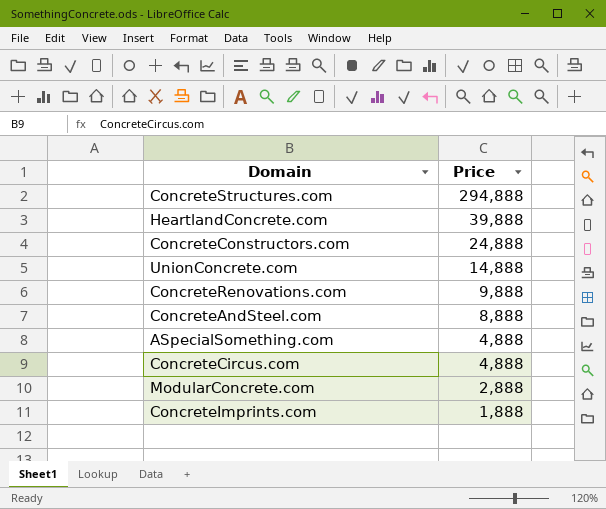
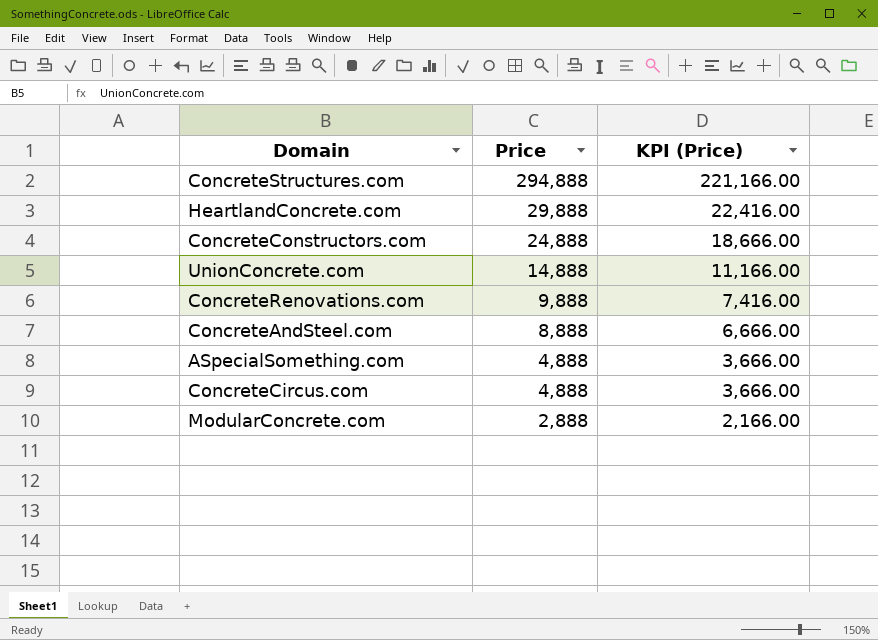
column KPI (Price) | formula: none -> [Price] * 0.75
row ConcreteImprints.com: 1,888 -> none
HeartlandConcrete.com | Price: 39,888 -> 29,888

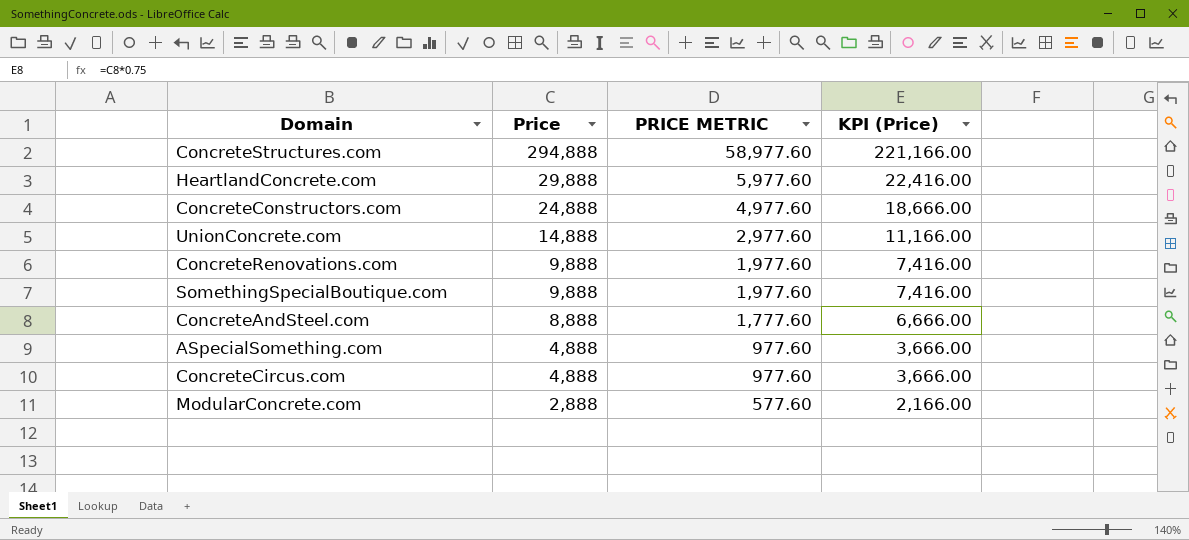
column PRICE METRIC | formula: none -> [Price] * 0.2
row SomethingSpecialBoutique.com: none -> 9,888 | 1,977.60 | 7,416.00

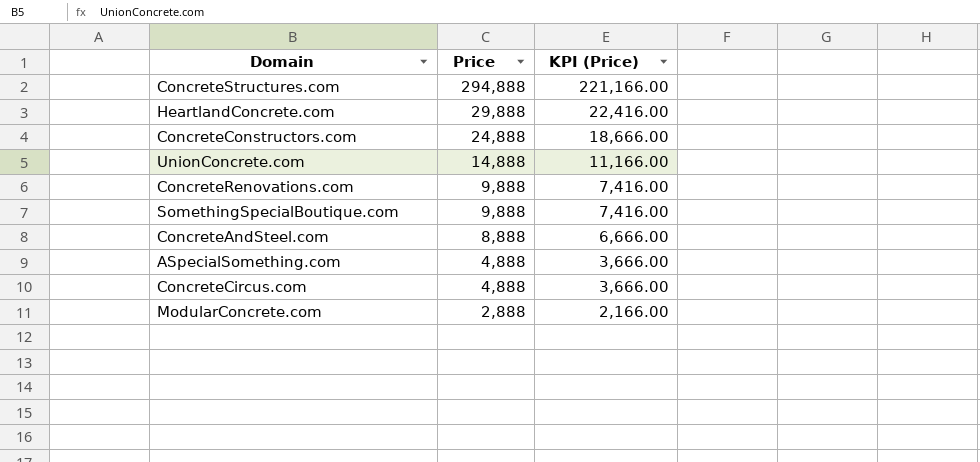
column PRICE METRIC | formula: [Price] * 0.2 -> none

